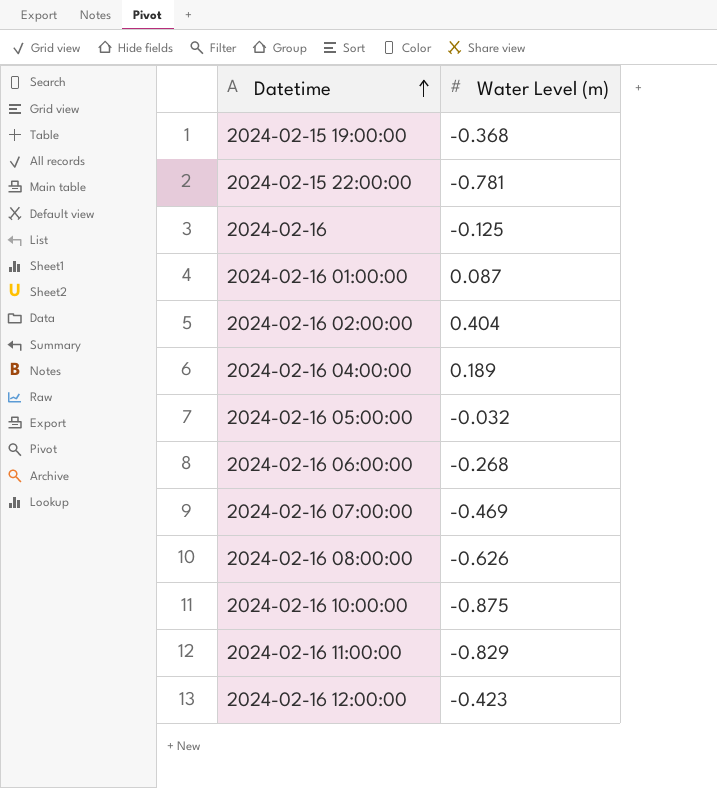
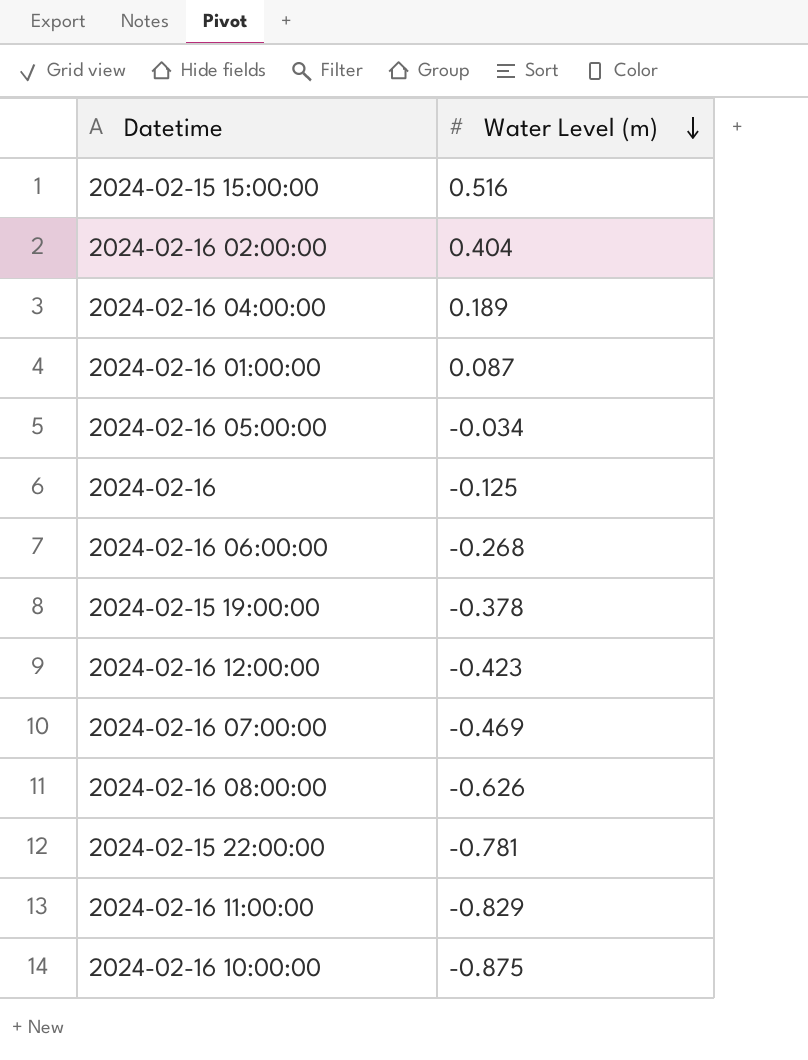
row order: Datetime ascending -> Water Level (m) descending
row 2024-02-15 15:00:00: none -> 0.516
2024-02-16 05:00:00 | Water Level (m): -0.032 -> -0.034
2024-02-15 19:00:00 | Water Level (m): -0.368 -> -0.378

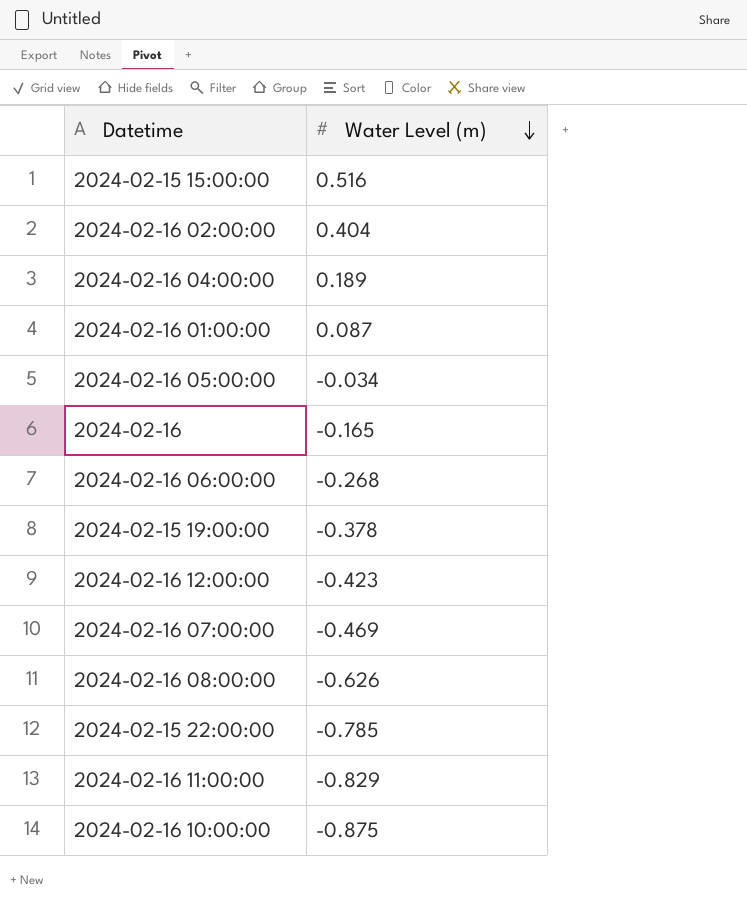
2024-02-16 | Water Level (m): -0.125 -> -0.165
2024-02-15 22:00:00 | Water Level (m): -0.781 -> -0.785

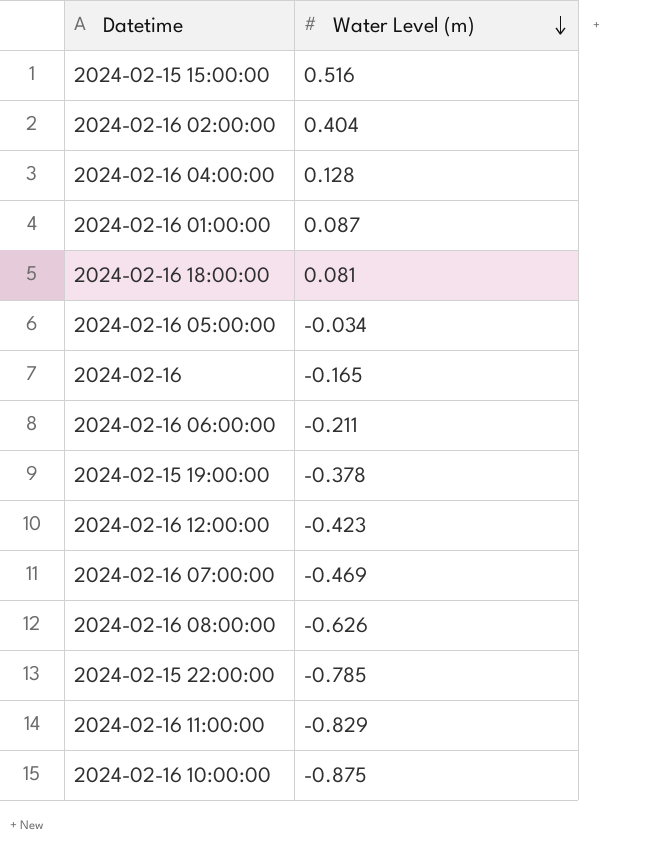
2024-02-16 04:00:00 | Water Level (m): 0.189 -> 0.128
row 2024-02-16 18:00:00: none -> 0.081
2024-02-16 06:00:00 | Water Level (m): -0.268 -> -0.211

